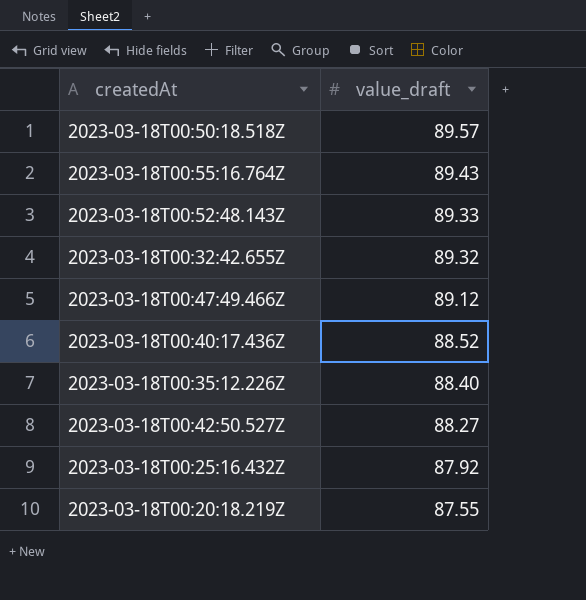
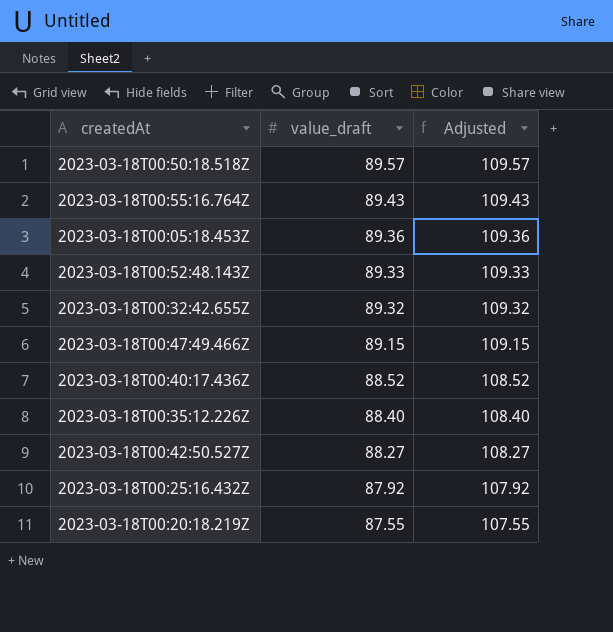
column Adjusted | formula: none -> [value_draft] + 20
row 2023-03-18T00:05:18.453Z: none -> 89.36 | 109.36
2023-03-18T00:47:49.466Z | value_draft: 89.12 -> 89.15

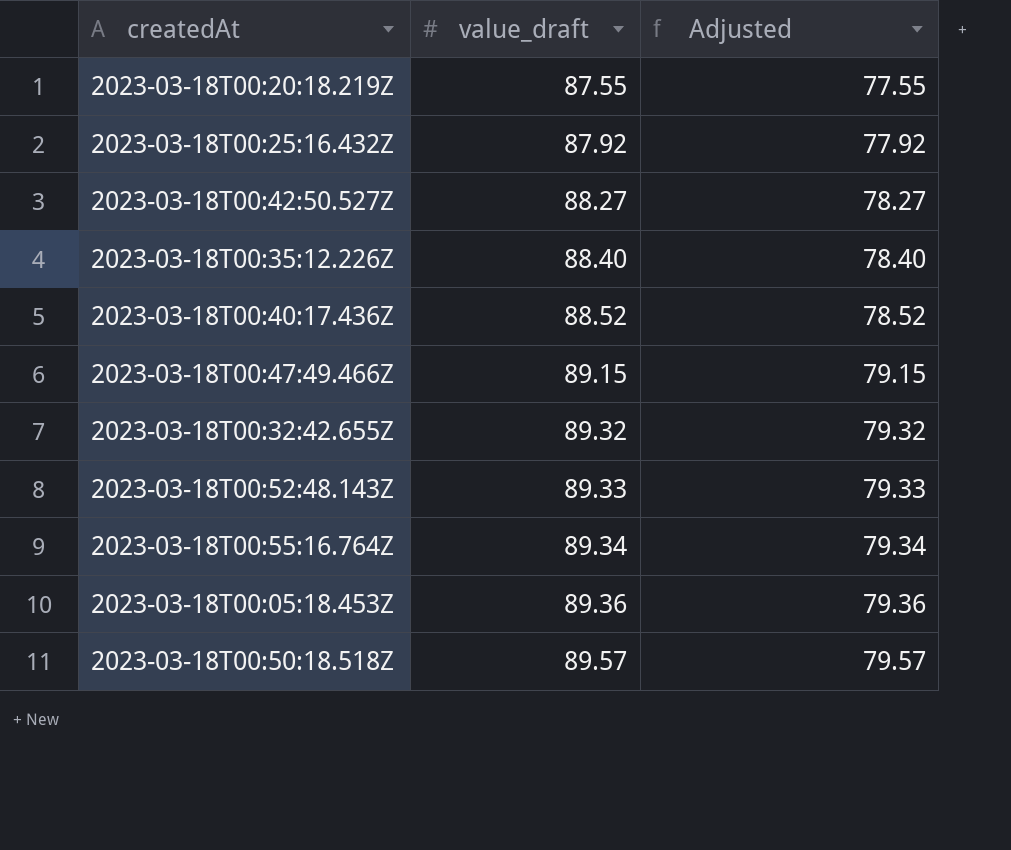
row order: value_draft descending -> value_draft ascending
column Adjusted | formula: [value_draft] + 20 -> [value_draft] - 10
2023-03-18T00:55:16.764Z | value_draft: 89.43 -> 89.34

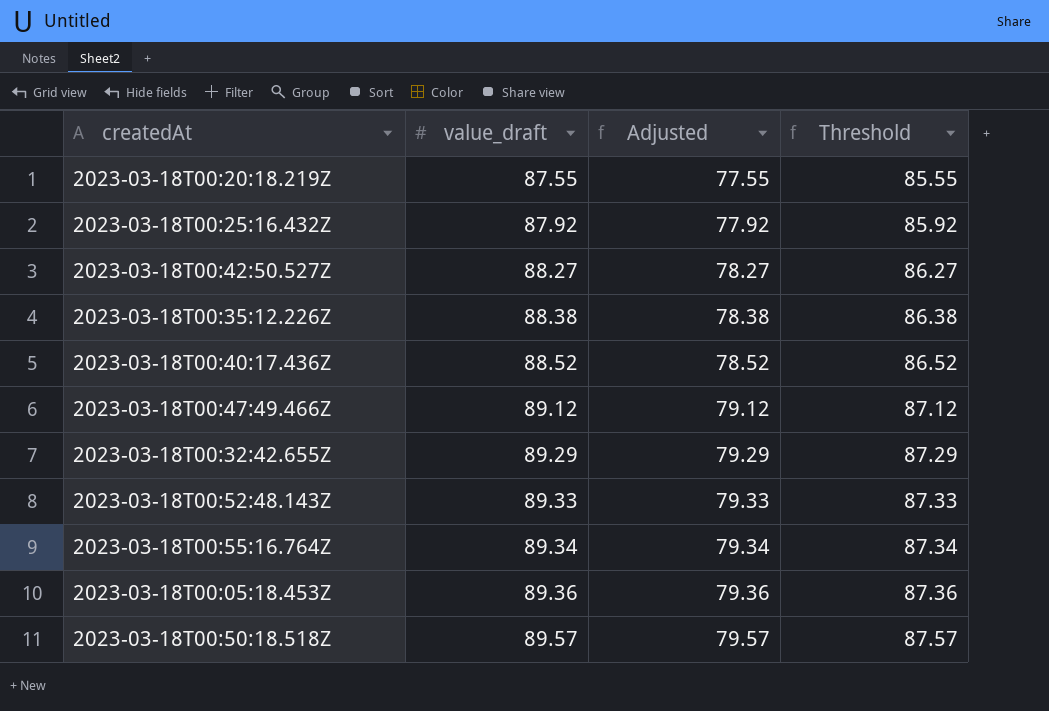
column Threshold | formula: none -> [value_draft] - 2
2023-03-18T00:35:12.226Z | value_draft: 88.40 -> 88.38
2023-03-18T00:35:12.226Z | Adjusted: 78.40 -> 78.38
2023-03-18T00:47:49.466Z | value_draft: 89.15 -> 89.12
2023-03-18T00:47:49.466Z | Adjusted: 79.15 -> 79.12
2023-03-18T00:32:42.655Z | value_draft: 89.32 -> 89.29
2023-03-18T00:32:42.655Z | Adjusted: 79.32 -> 79.29

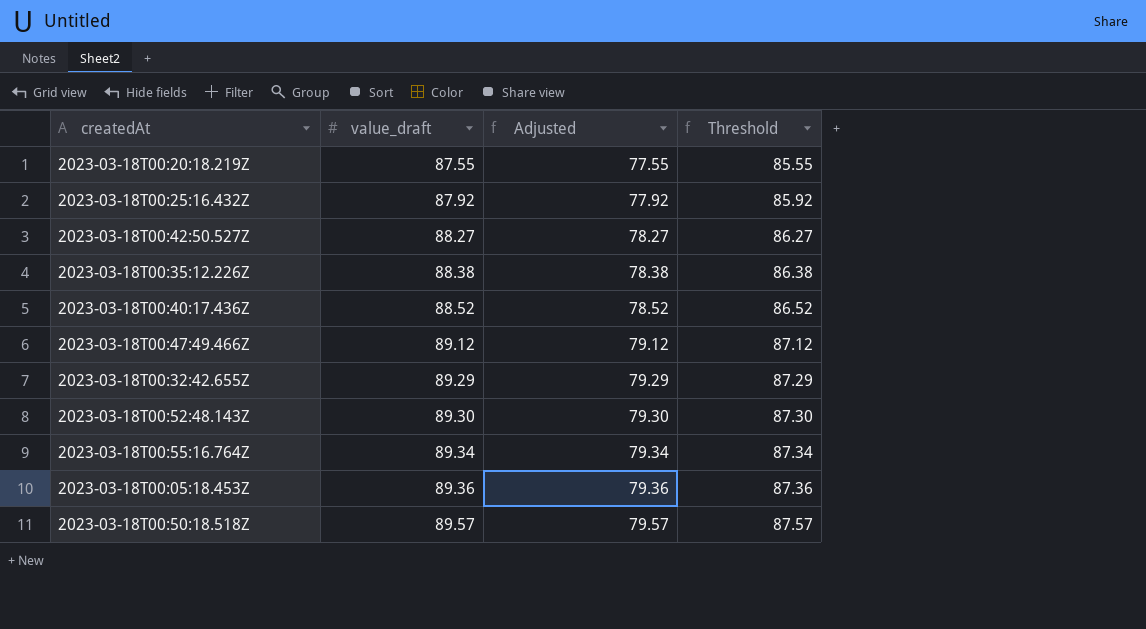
2023-03-18T00:52:48.143Z | value_draft: 89.33 -> 89.30
2023-03-18T00:52:48.143Z | Adjusted: 79.33 -> 79.30
2023-03-18T00:52:48.143Z | Threshold: 87.33 -> 87.30

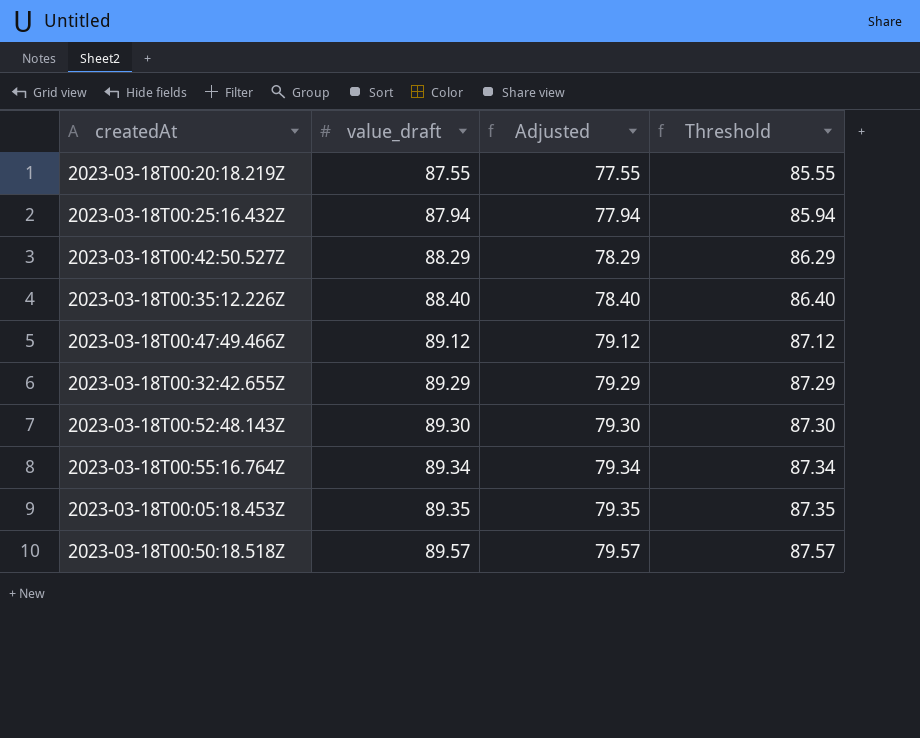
row 2023-03-18T00:40:17.436Z: 88.52 | 78.52 | 86.52 -> none
2023-03-18T00:25:16.432Z | value_draft: 87.92 -> 87.94
2023-03-18T00:25:16.432Z | Adjusted: 77.92 -> 77.94
2023-03-18T00:25:16.432Z | Threshold: 85.92 -> 85.94
2023-03-18T00:42:50.527Z | value_draft: 88.27 -> 88.29
2023-03-18T00:42:50.527Z | Adjusted: 78.27 -> 78.29
2023-03-18T00:42:50.527Z | Threshold: 86.27 -> 86.29
2023-03-18T00:35:12.226Z | value_draft: 88.38 -> 88.40
2023-03-18T00:35:12.226Z | Adjusted: 78.38 -> 78.40
2023-03-18T00:35:12.226Z | Threshold: 86.38 -> 86.40
2023-03-18T00:05:18.453Z | value_draft: 89.36 -> 89.35
2023-03-18T00:05:18.453Z | Adjusted: 79.36 -> 79.35
2023-03-18T00:05:18.453Z | Threshold: 87.36 -> 87.35

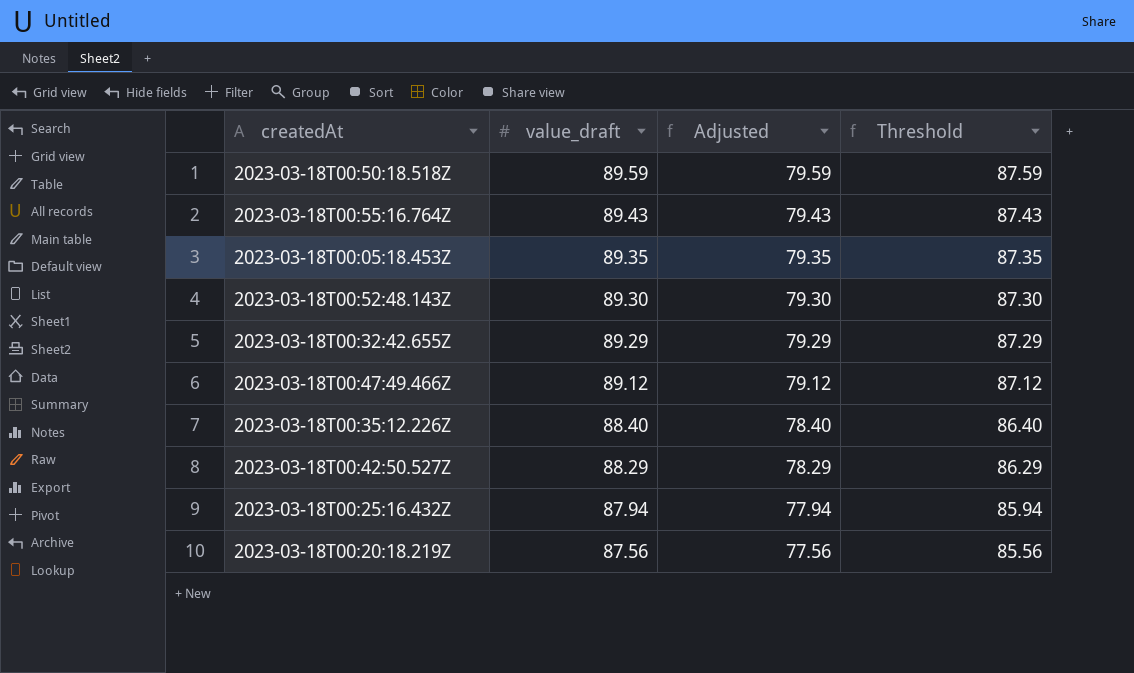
row order: value_draft ascending -> value_draft descending
2023-03-18T00:50:18.518Z | value_draft: 89.57 -> 89.59
2023-03-18T00:50:18.518Z | Adjusted: 79.57 -> 79.59
2023-03-18T00:50:18.518Z | Threshold: 87.57 -> 87.59
2023-03-18T00:55:16.764Z | value_draft: 89.34 -> 89.43
2023-03-18T00:55:16.764Z | Adjusted: 79.34 -> 79.43
2023-03-18T00:55:16.764Z | Threshold: 87.34 -> 87.43
2023-03-18T00:20:18.219Z | value_draft: 87.55 -> 87.56
2023-03-18T00:20:18.219Z | Adjusted: 77.55 -> 77.56
2023-03-18T00:20:18.219Z | Threshold: 85.55 -> 85.56

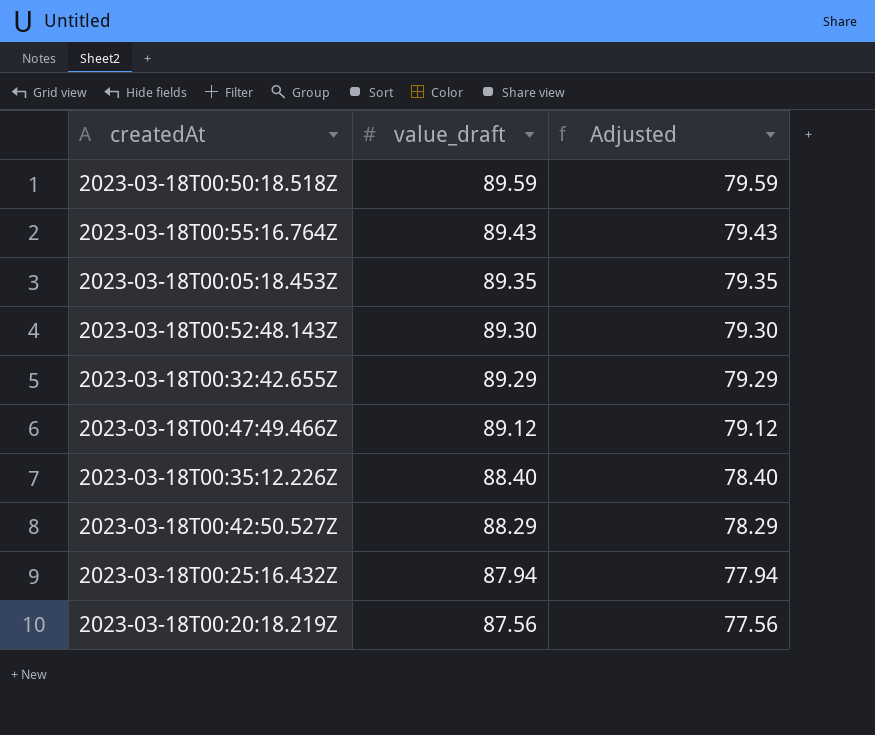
column Threshold | formula: [value_draft] - 2 -> none

